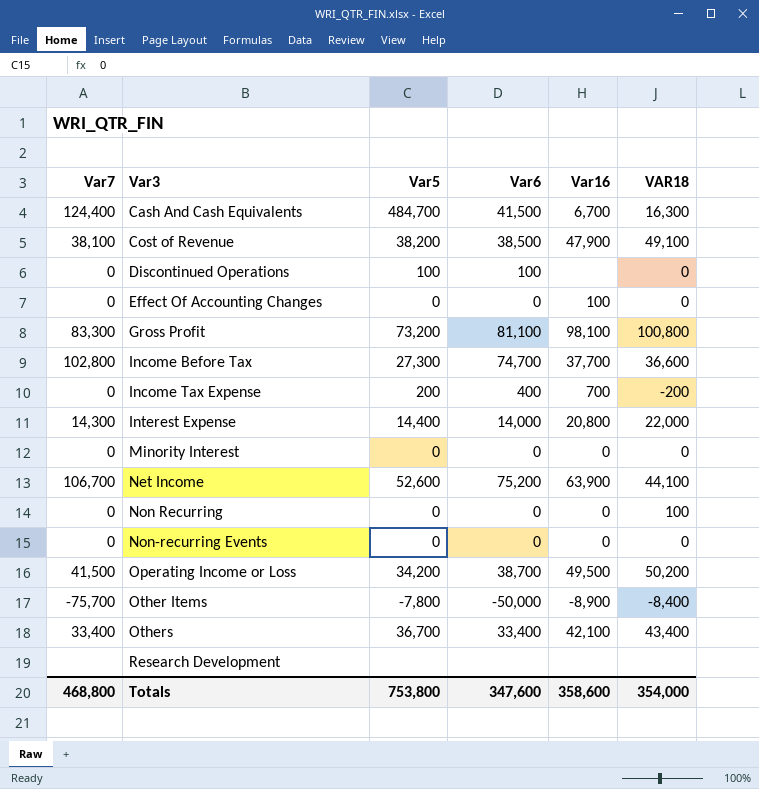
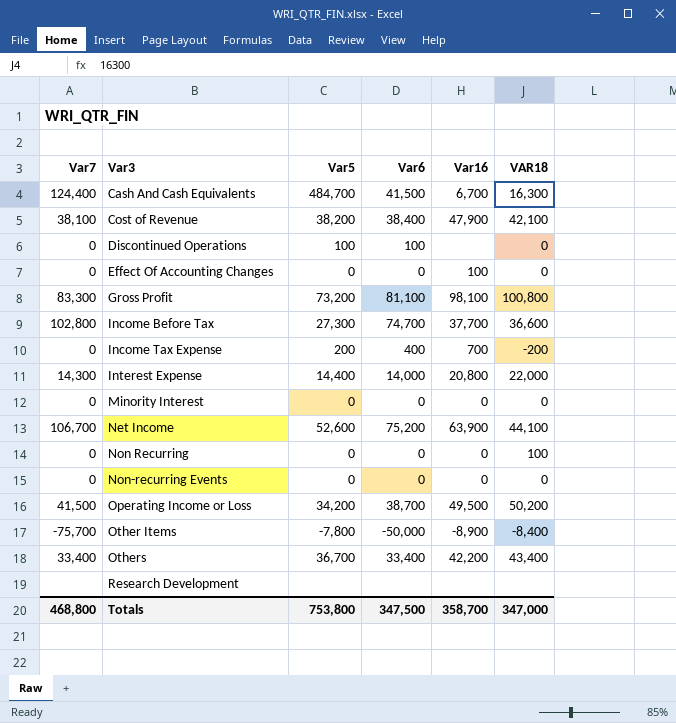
Cost of Revenue | Var6: 38,500 -> 38,400
Cost of Revenue | VAR18: 49,100 -> 42,100
Others | Var16: 42,100 -> 42,200
Totals | Var6: 347,600 -> 347,500
Totals | Var16: 358,600 -> 358,700
Totals | VAR18: 354,000 -> 347,000

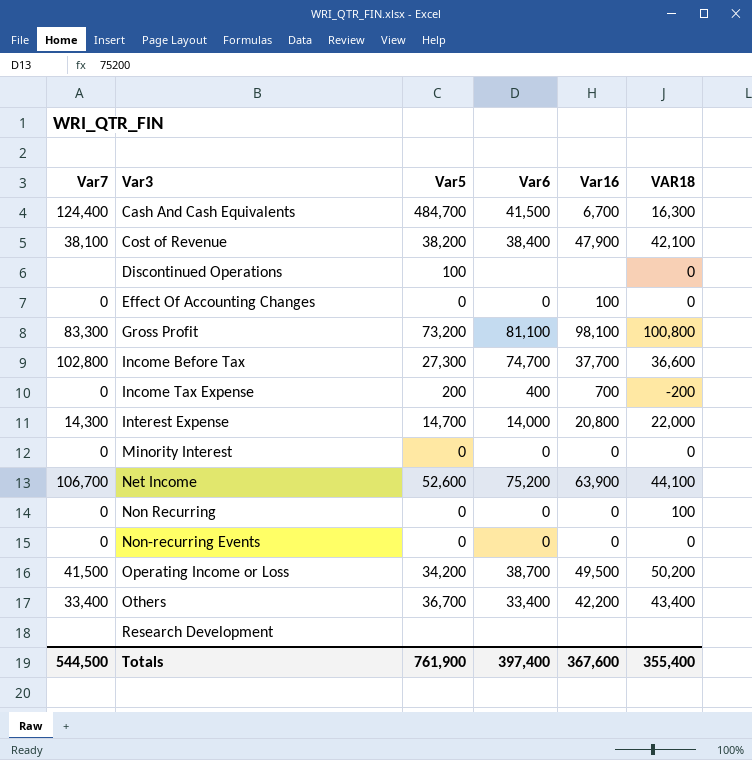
row Other Items: -75,700 | -7,800 | -50,000 | -8,900 | -8,400 -> none
Discontinued Operations | Var7: 0 -> none
Discontinued Operations | Var6: 100 -> none
Interest Expense | Var5: 14,400 -> 14,700
Totals | Var7: 468,800 -> 544,500
Totals | Var5: 753,800 -> 761,900
Totals | Var6: 347,500 -> 397,400
Totals | Var16: 358,700 -> 367,600
Totals | VAR18: 347,000 -> 355,400

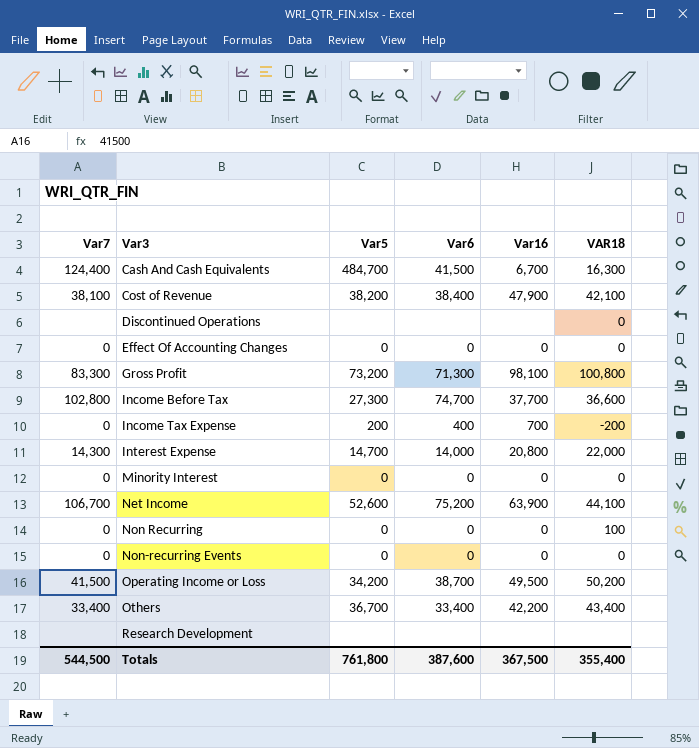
Discontinued Operations | Var5: 100 -> none
Effect Of Accounting Changes | Var16: 100 -> 0
Gross Profit | Var6: 81,100 -> 71,300
Totals | Var5: 761,900 -> 761,800
Totals | Var6: 397,400 -> 387,600
Totals | Var16: 367,600 -> 367,500

